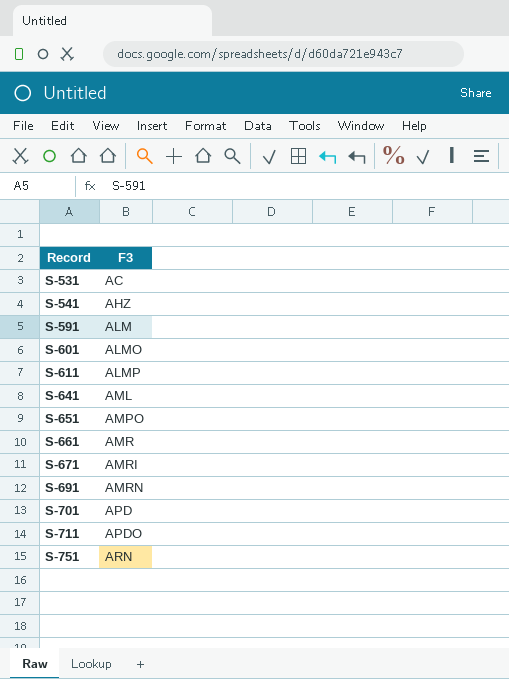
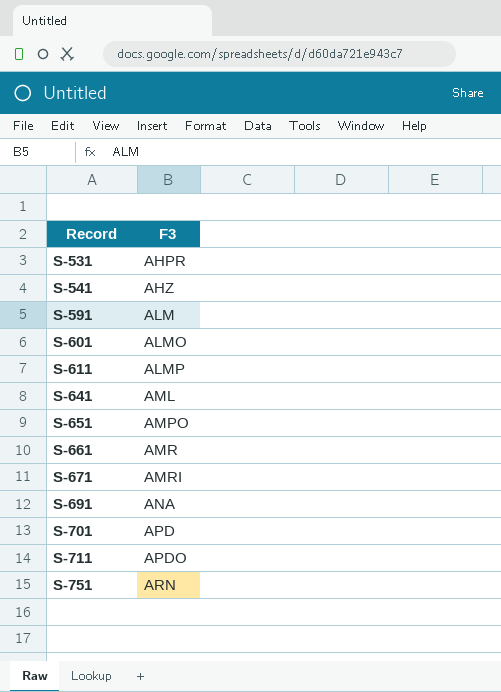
S-531 | F3: AC -> AHPR
S-691 | F3: AMRN -> ANA

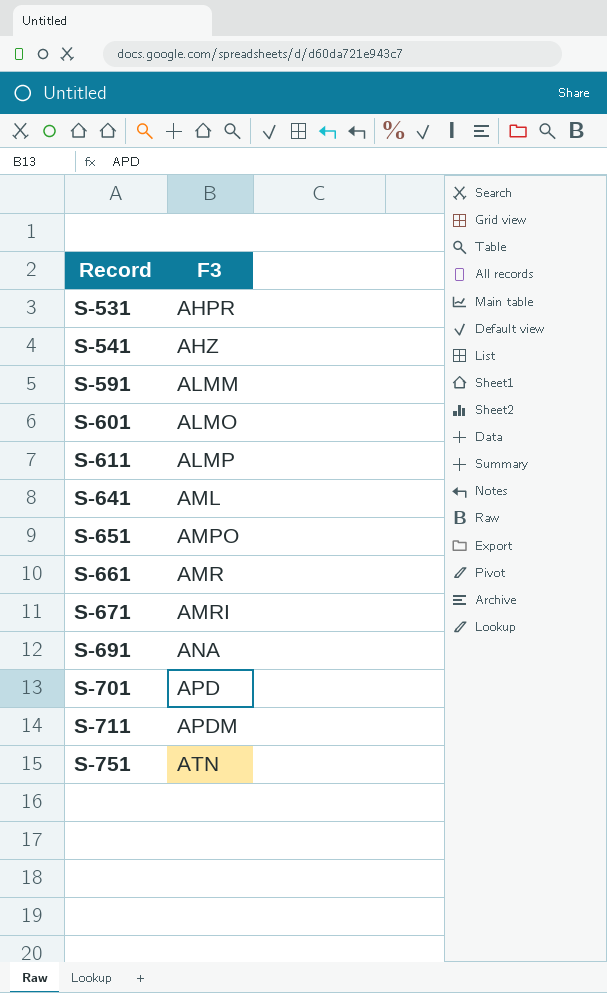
S-591 | F3: ALM -> ALMM
S-711 | F3: APDO -> APDM
S-751 | F3: ARN -> ATN

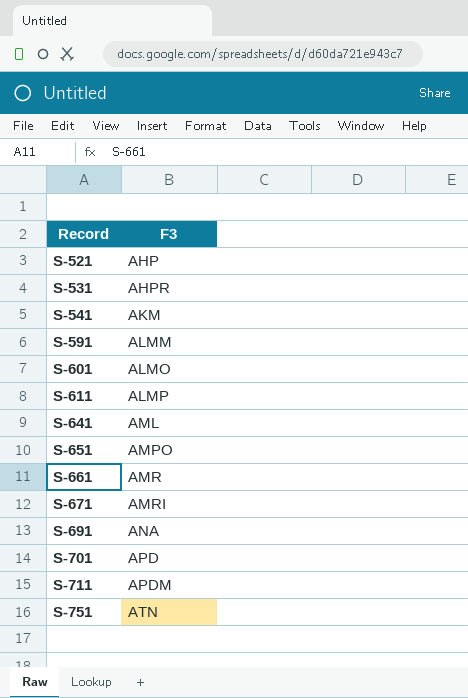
row S-521: none -> AHP
S-541 | F3: AHZ -> AKM

